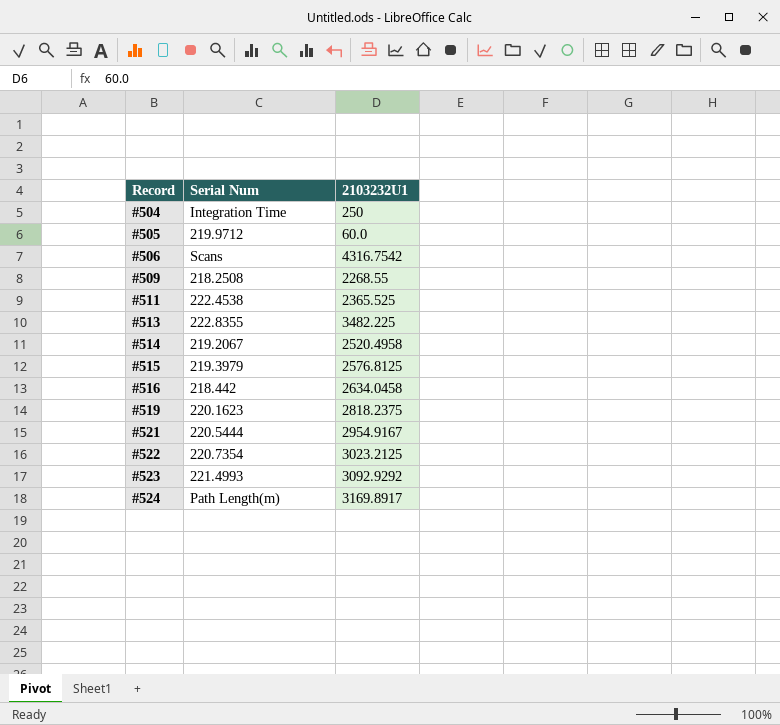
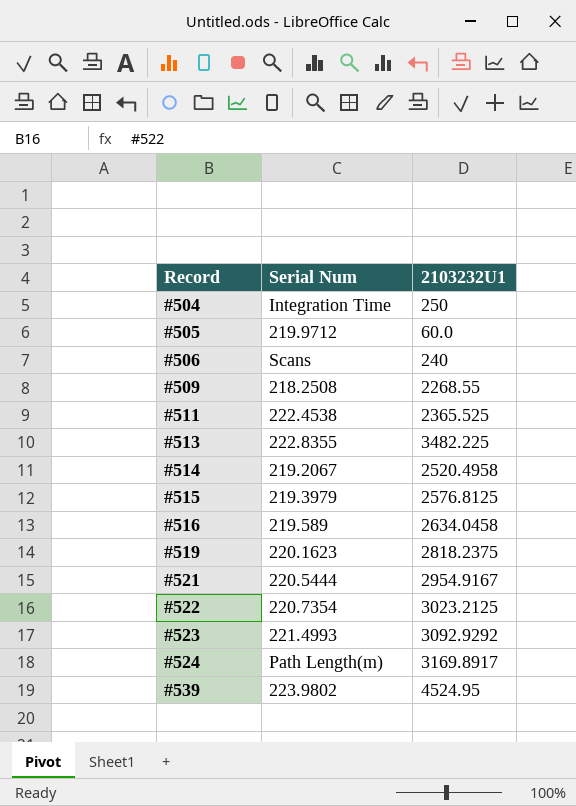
#506 | 2103232U1: 4316.7542 -> 240
#516 | Serial Num: 218.442 -> 219.589
row #539: none -> 223.9802 | 4524.95

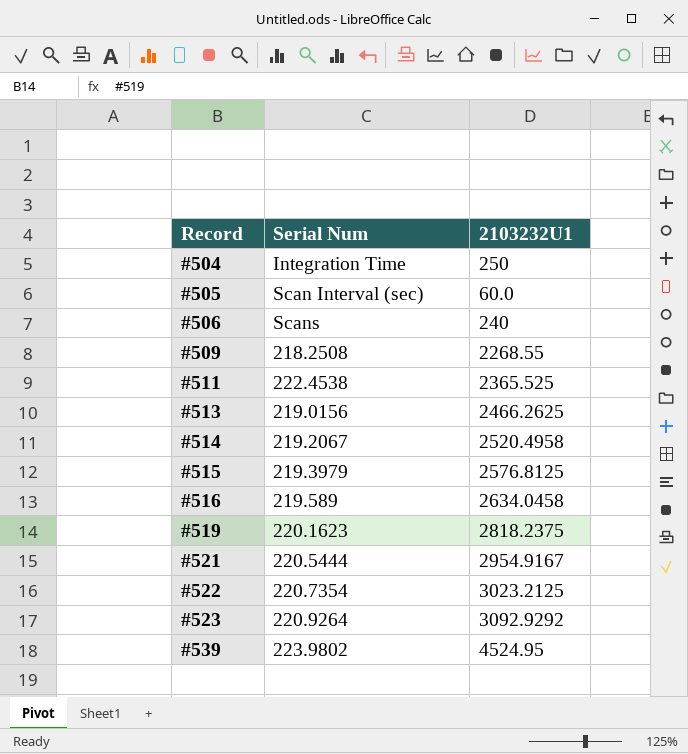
row #524: Path Length(m) | 3169.8917 -> none
#505 | Serial Num: 219.9712 -> Scan Interval (sec)
#513 | Serial Num: 222.8355 -> 219.0156
#513 | 2103232U1: 3482.225 -> 2466.2625
#523 | Serial Num: 221.4993 -> 220.9264

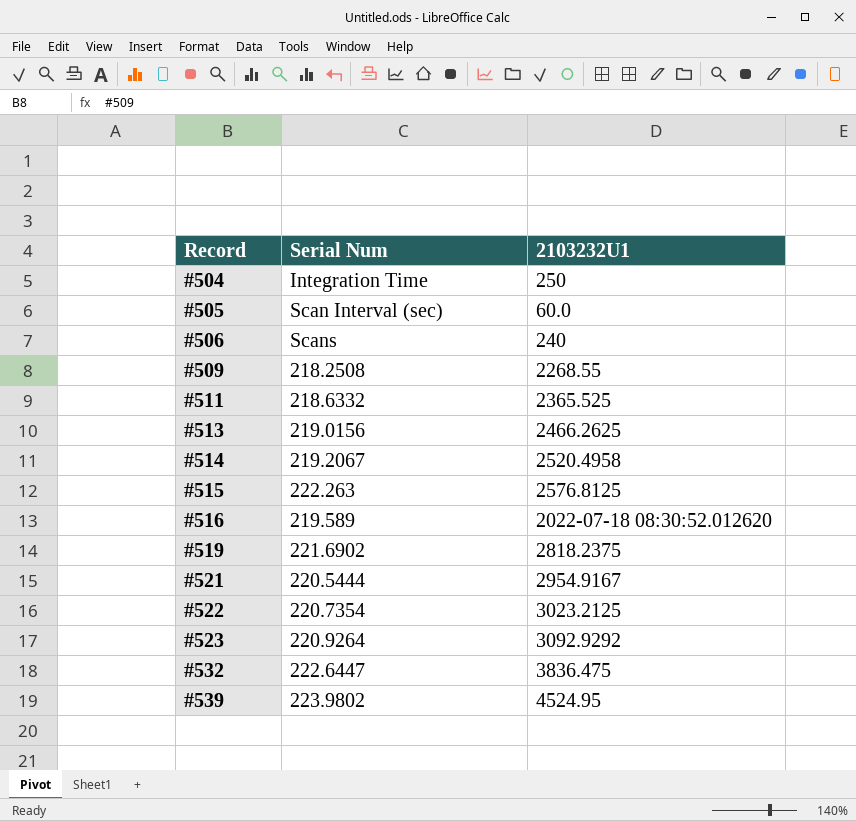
#511 | Serial Num: 222.4538 -> 218.6332
#515 | Serial Num: 219.3979 -> 222.263
#516 | 2103232U1: 2634.0458 -> 2022-07-18 08:30:52.012620
#519 | Serial Num: 220.1623 -> 221.6902
row #532: none -> 222.6447 | 3836.475

